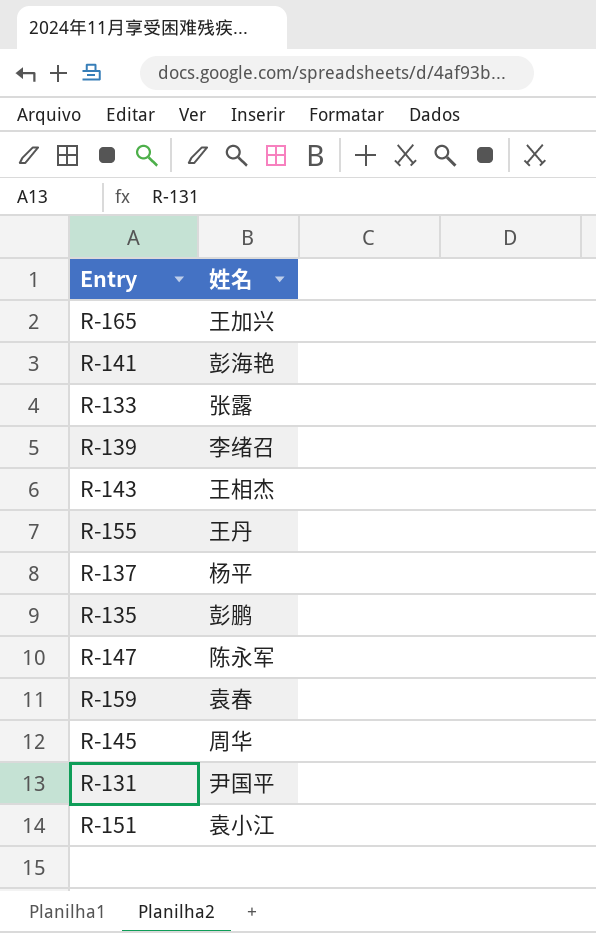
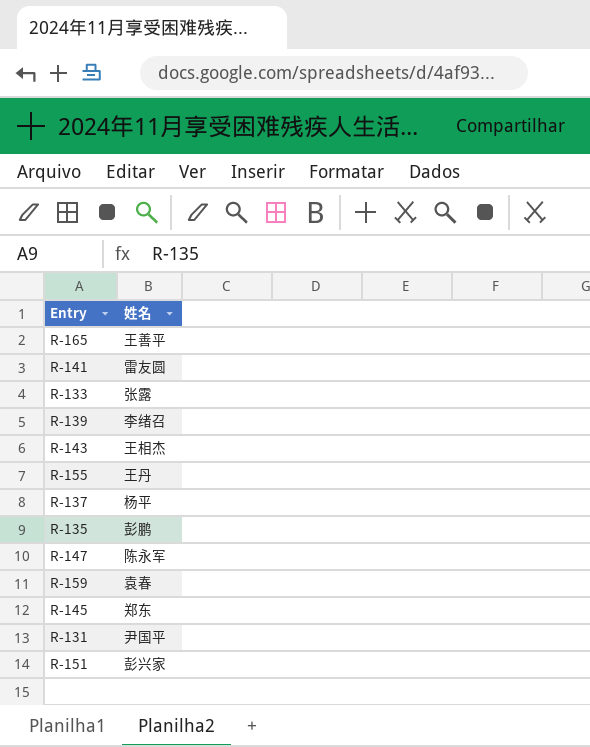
R-165 | 姓名: 王加兴 -> 王善平
R-141 | 姓名: 彭海艳 -> 雷友圆
R-145 | 姓名: 周华 -> 郑东
R-151 | 姓名: 袁小江 -> 彭兴家

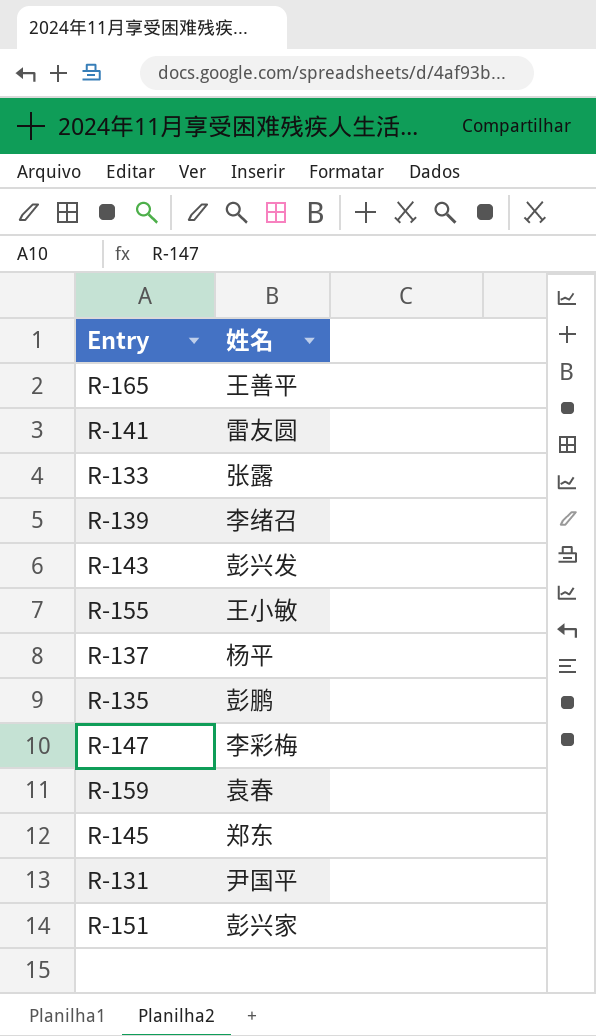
R-143 | 姓名: 王相杰 -> 彭兴发
R-155 | 姓名: 王丹 -> 王小敏
R-147 | 姓名: 陈永军 -> 李彩梅

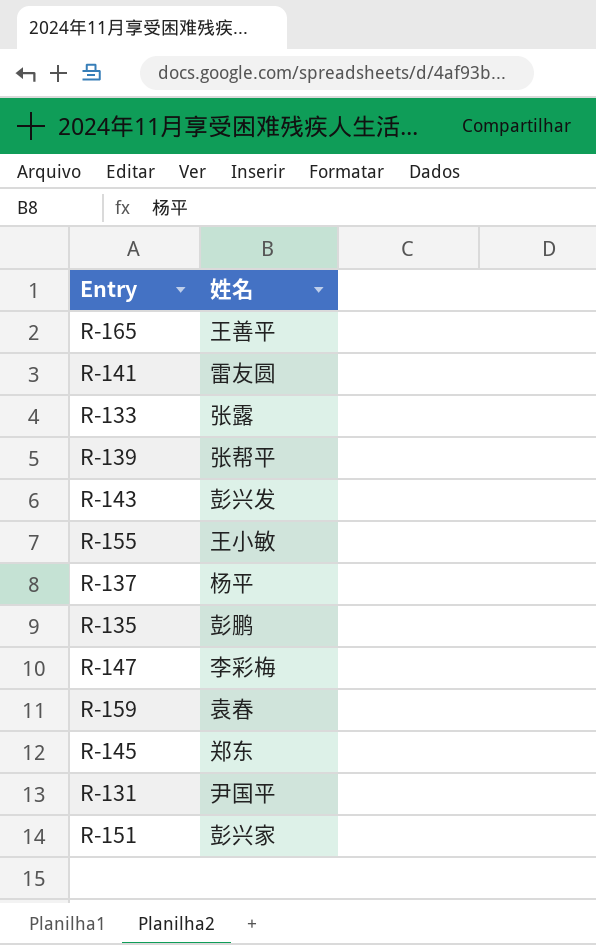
R-139 | 姓名: 李绪召 -> 张帮平

